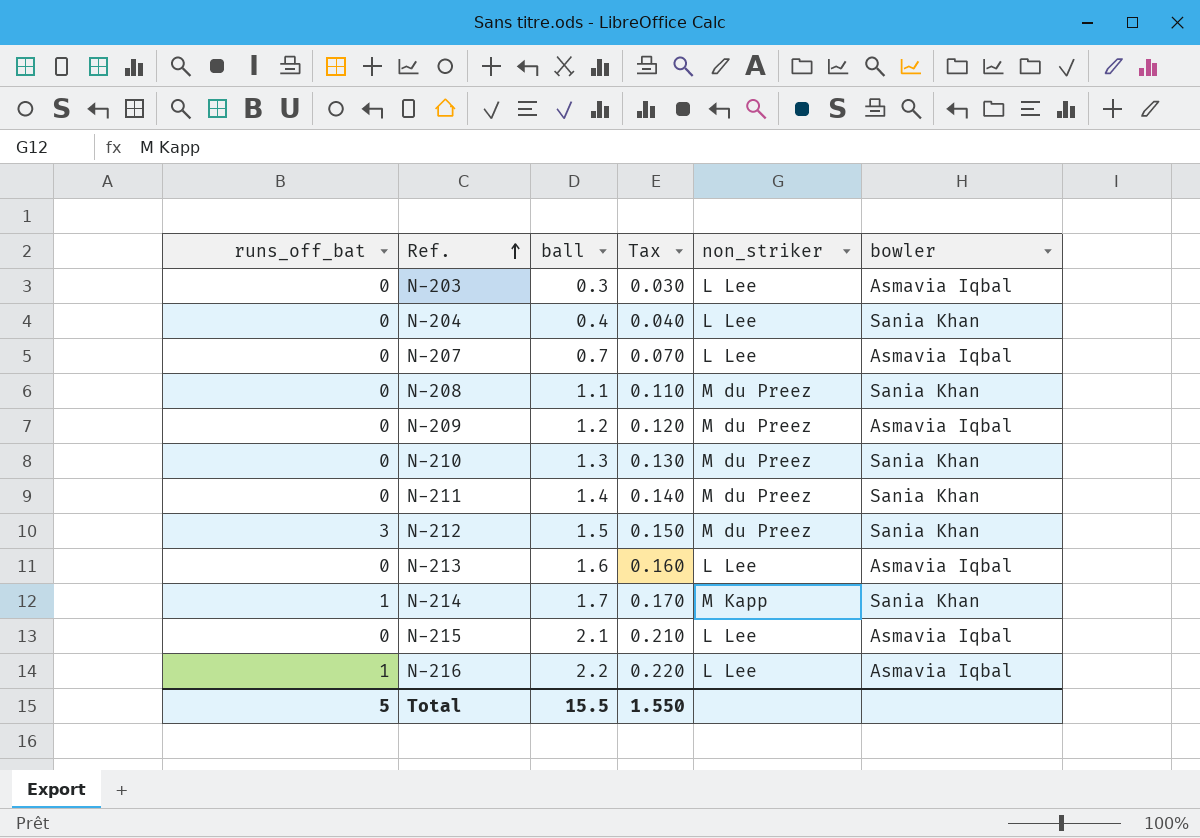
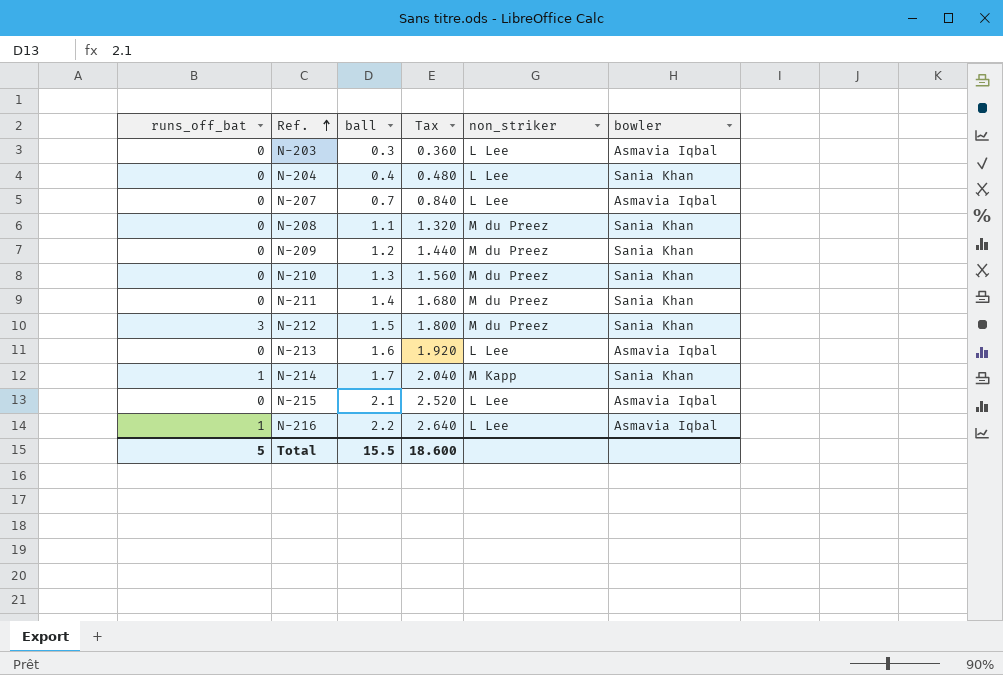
column Tax | formula: [ball] * 0.1 -> [ball] * 1.2
N-209 | bowler: Asmavia Iqbal -> Sania Khan
Total | Tax: 1.550 -> 18.600

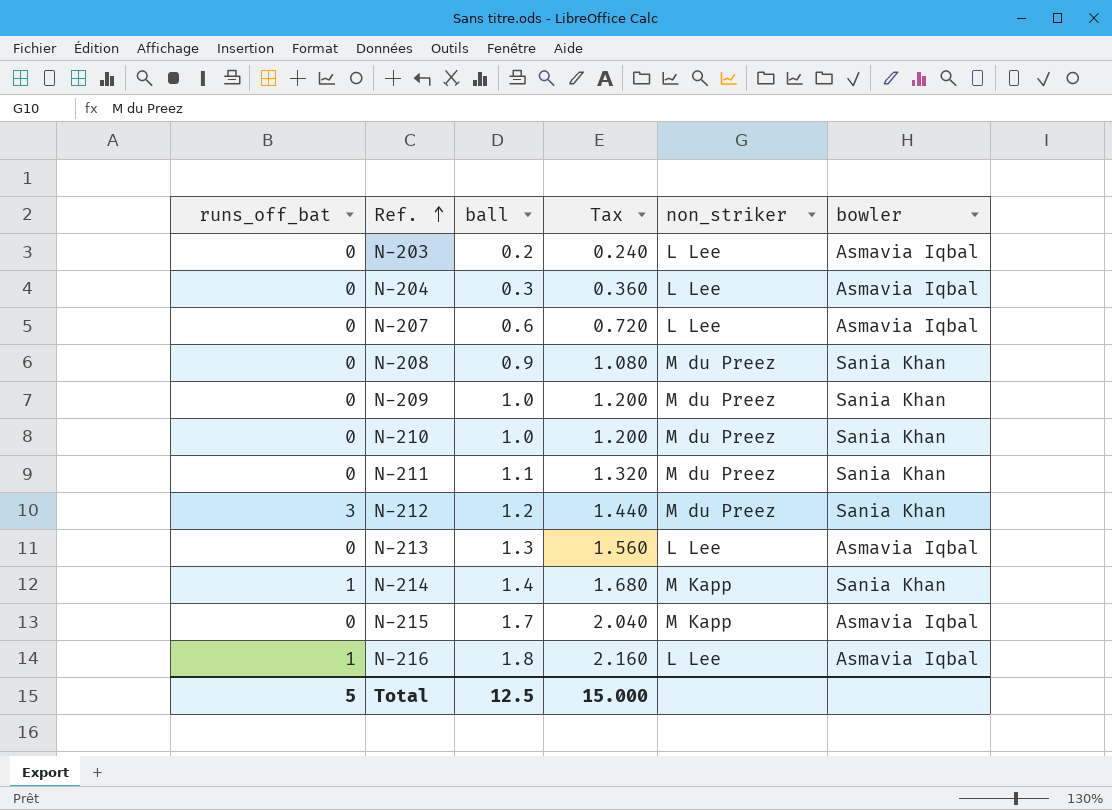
N-203 | ball: 0.3 -> 0.2
N-203 | Tax: 0.360 -> 0.240
N-204 | ball: 0.4 -> 0.3
N-204 | Tax: 0.480 -> 0.360
N-204 | bowler: Sania Khan -> Asmavia Iqbal
N-207 | ball: 0.7 -> 0.6
N-207 | Tax: 0.840 -> 0.720
N-208 | ball: 1.1 -> 0.9
N-208 | Tax: 1.320 -> 1.080
N-209 | ball: 1.2 -> 1.0
N-209 | Tax: 1.440 -> 1.200
N-210 | ball: 1.3 -> 1.0
N-210 | Tax: 1.560 -> 1.200
N-211 | ball: 1.4 -> 1.1
N-211 | Tax: 1.680 -> 1.320
N-212 | ball: 1.5 -> 1.2
N-212 | Tax: 1.800 -> 1.440
N-213 | ball: 1.6 -> 1.3
N-213 | Tax: 1.920 -> 1.560
N-214 | ball: 1.7 -> 1.4
N-214 | Tax: 2.040 -> 1.680
N-215 | ball: 2.1 -> 1.7
N-215 | Tax: 2.520 -> 2.040
N-215 | non_striker: L Lee -> M Kapp
N-216 | ball: 2.2 -> 1.8
N-216 | Tax: 2.640 -> 2.160
Total | ball: 15.5 -> 12.5
Total | Tax: 18.600 -> 15.000

